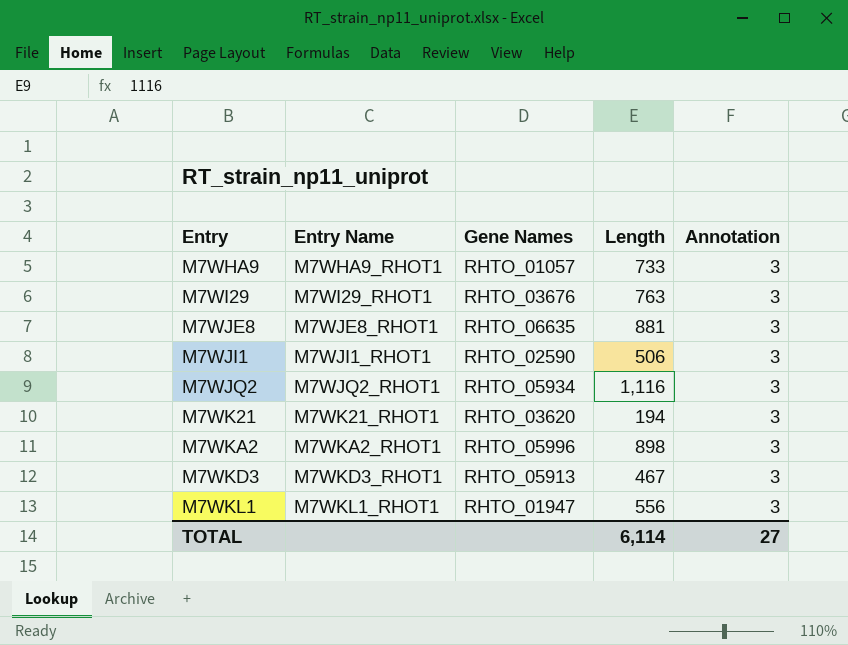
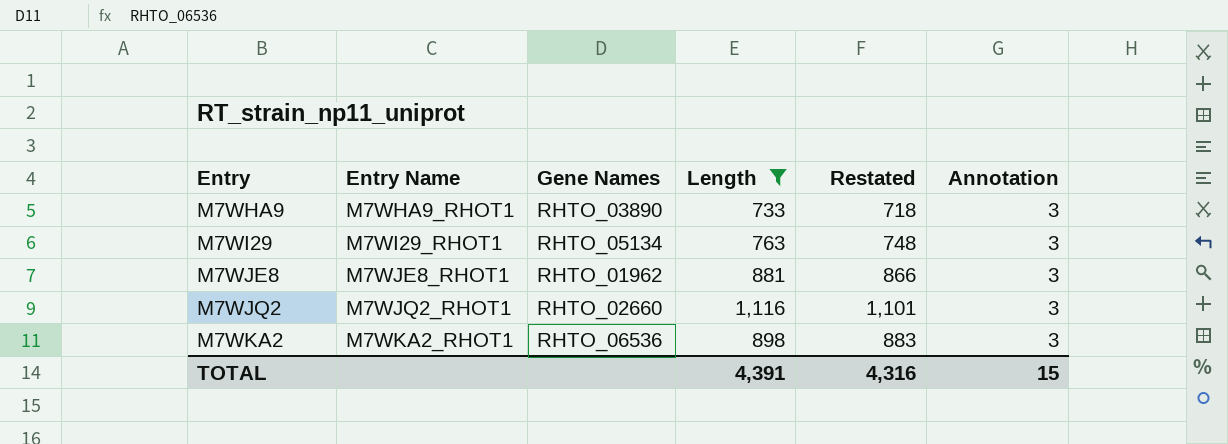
filter: none -> Length >= 733
column Restated | formula: none -> [Length] - 15
M7WHA9 | Gene Names: RHTO_01057 -> RHTO_03890
M7WI29 | Gene Names: RHTO_03676 -> RHTO_05134
M7WJE8 | Gene Names: RHTO_06635 -> RHTO_01962
M7WJQ2 | Gene Names: RHTO_05934 -> RHTO_02660
M7WKA2 | Gene Names: RHTO_05996 -> RHTO_06536
TOTAL | Length: 6,114 -> 4,391
TOTAL | Annotation: 27 -> 15

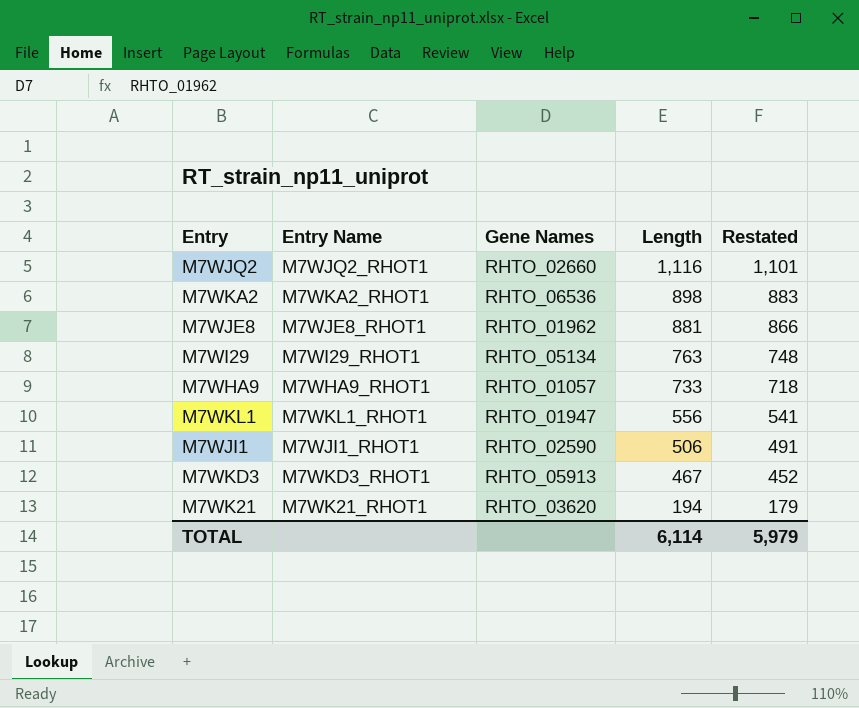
filter: Length >= 733 -> none
row order: Entry ascending -> Length descending
column Annotation | position: 6 -> none
M7WHA9 | Gene Names: RHTO_03890 -> RHTO_01057
TOTAL | Length: 4,391 -> 6,114
TOTAL | Restated: 4,316 -> 5,979

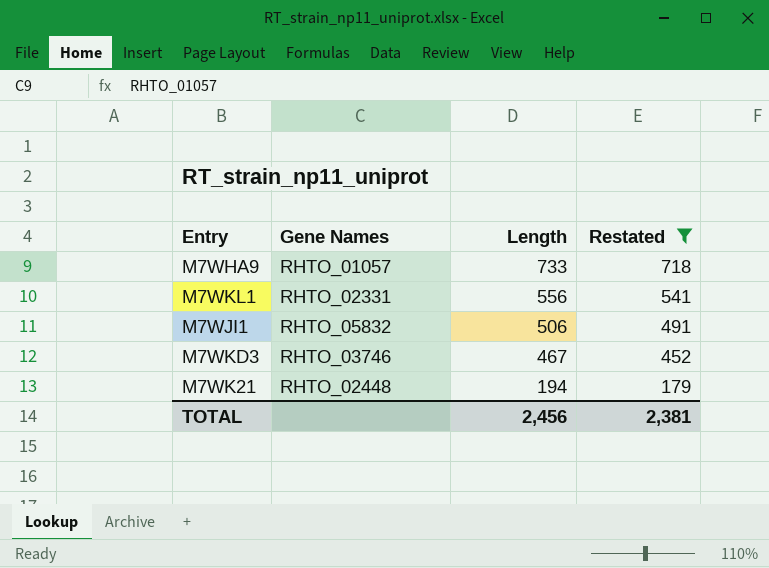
filter: none -> Restated <= 718
column Entry Name | position: 2 -> none
M7WKL1 | Gene Names: RHTO_01947 -> RHTO_02331
M7WJI1 | Gene Names: RHTO_02590 -> RHTO_05832
M7WKD3 | Gene Names: RHTO_05913 -> RHTO_03746
M7WK21 | Gene Names: RHTO_03620 -> RHTO_02448
TOTAL | Length: 6,114 -> 2,456
TOTAL | Restated: 5,979 -> 2,381

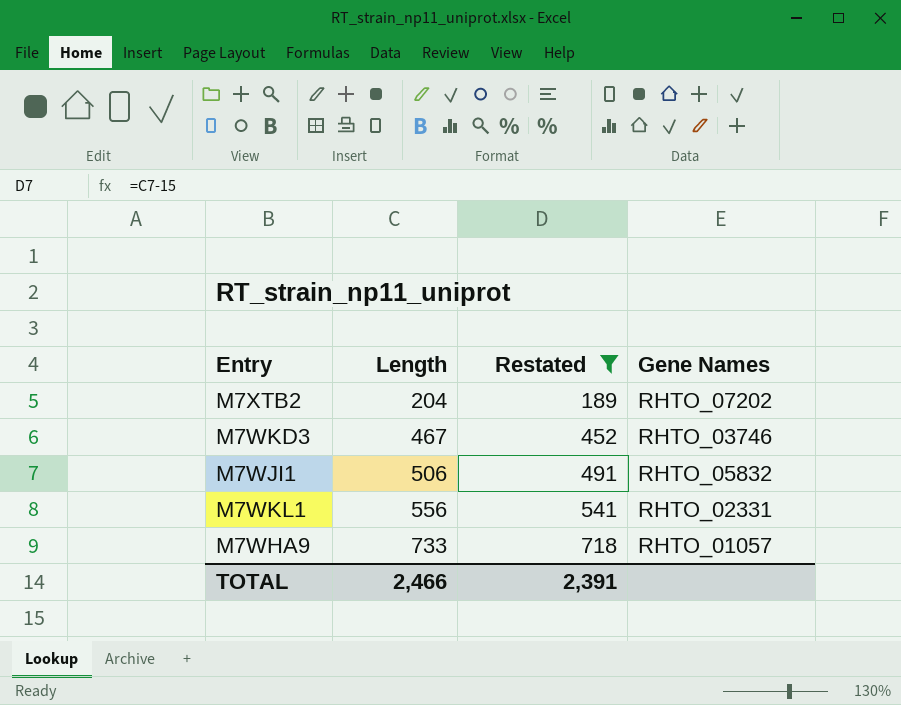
row order: Length descending -> Length ascending
column Gene Names | position: 2 -> 4
row M7WK21: RHTO_02448 | 194 | 179 -> none
row M7XTB2: none -> 204 | 189 | RHTO_07202
TOTAL | Length: 2,456 -> 2,466
TOTAL | Restated: 2,381 -> 2,391

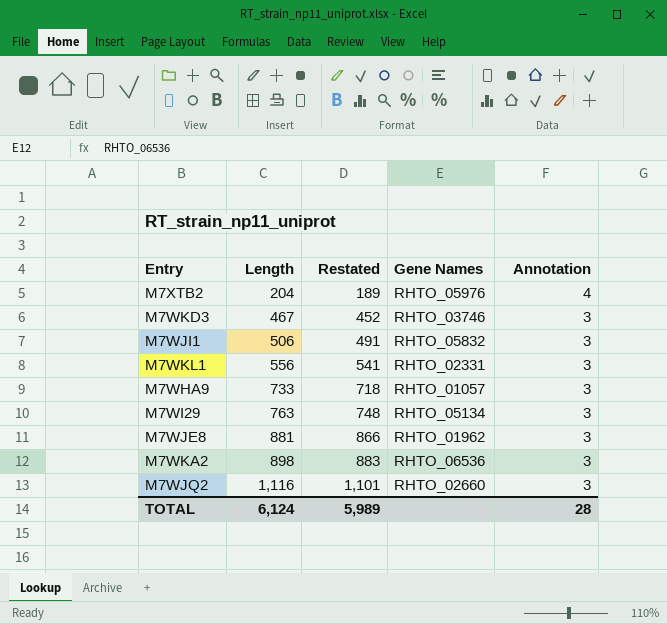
filter: Restated <= 718 -> none
column Annotation | position: none -> 5
M7XTB2 | Gene Names: RHTO_07202 -> RHTO_05976
TOTAL | Length: 2,466 -> 6,124
TOTAL | Restated: 2,391 -> 5,989

